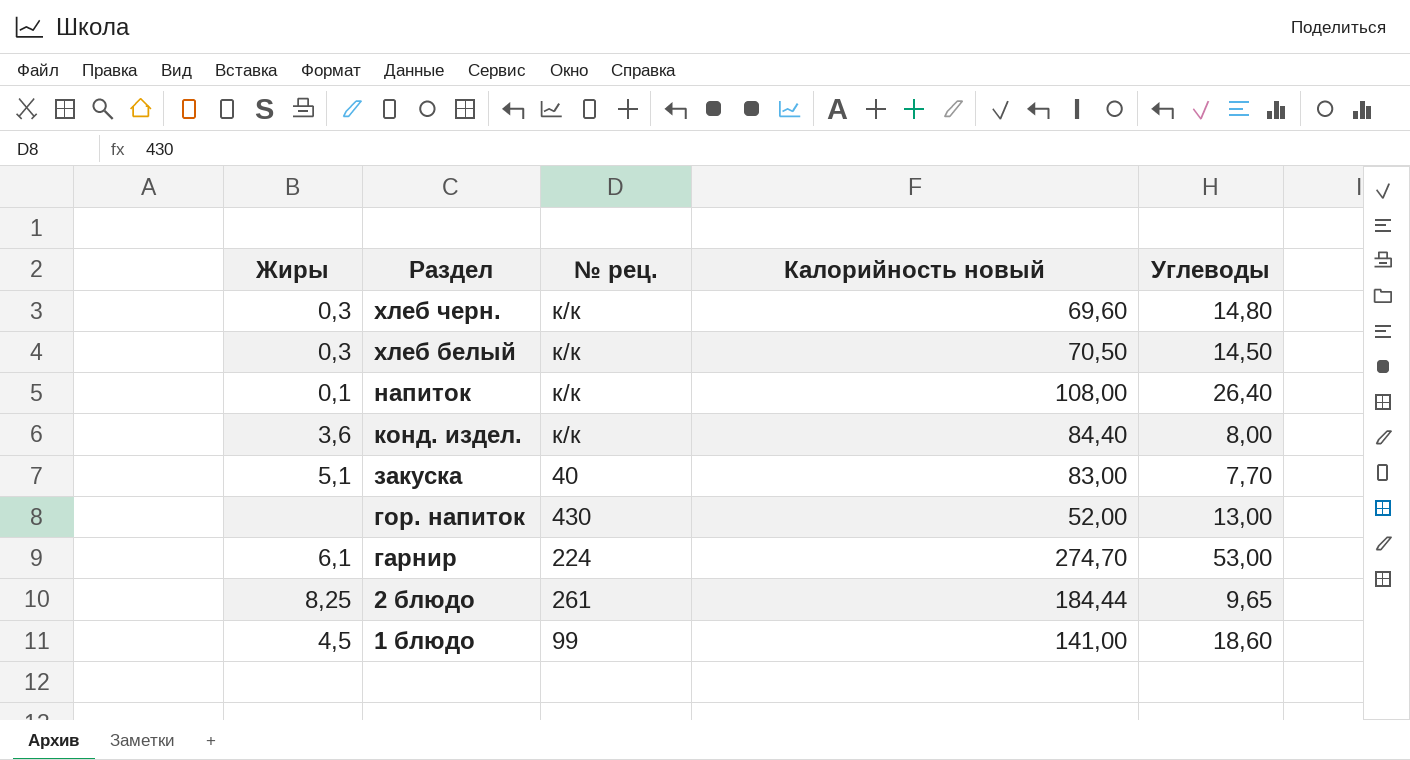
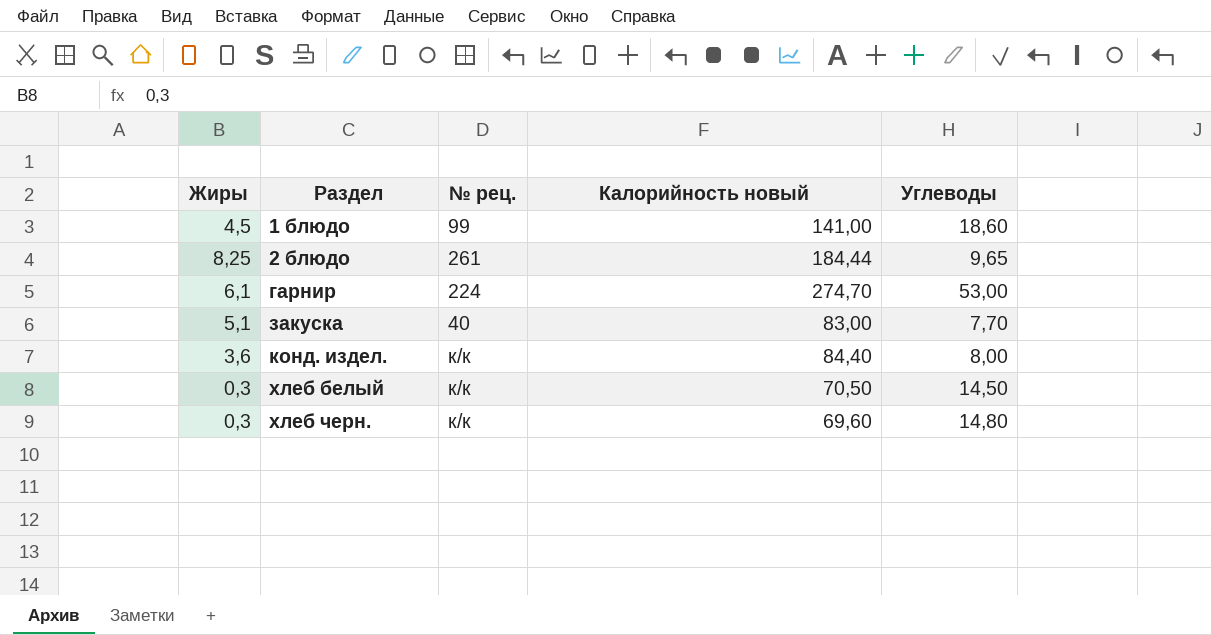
row order: Раздел descending -> Раздел ascending
row напиток: 0,1 | к/к | 108,00 | 26,40 -> none
row гор. напиток: none | 430 | 52,00 | 13,00 -> none

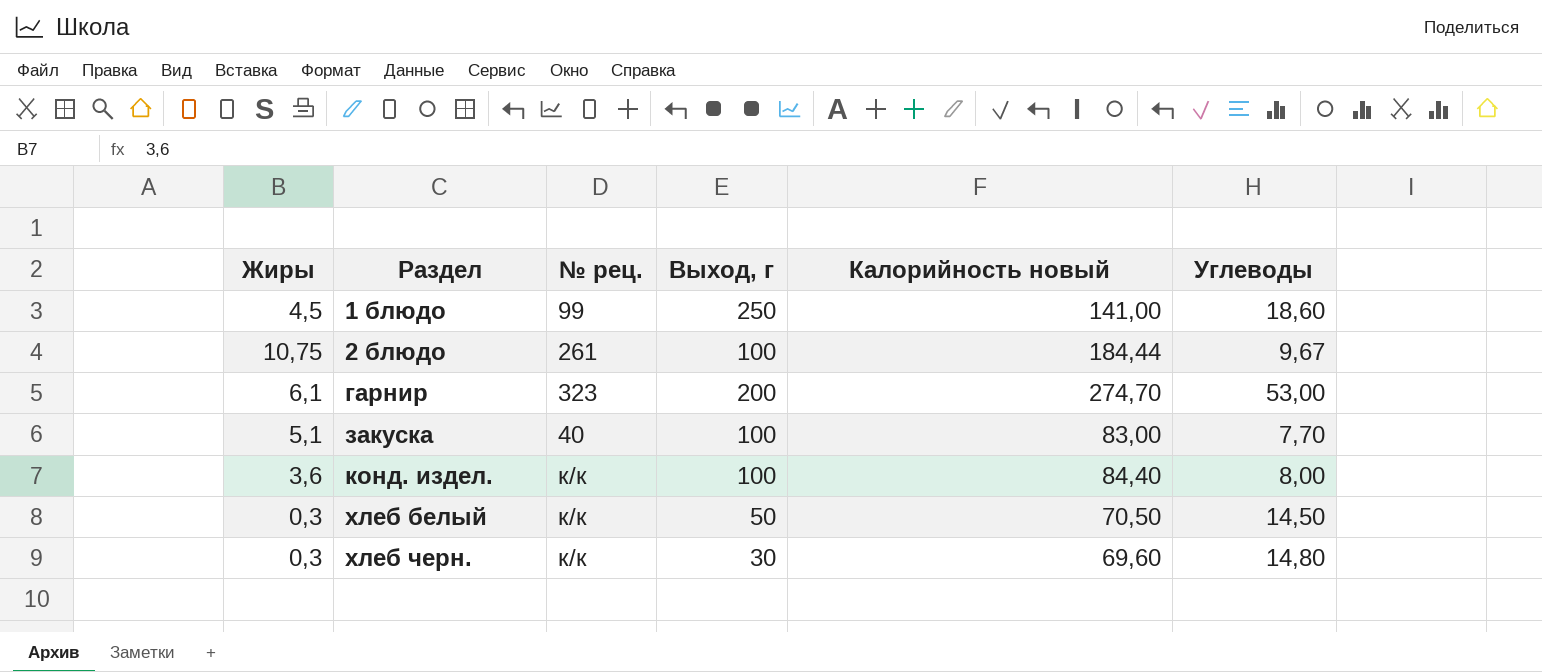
column Выход, г | position: none -> 4
2 блюдо | Жиры: 8,25 -> 10,75
2 блюдо | Углеводы: 9,65 -> 9,67
гарнир | № рец.: 224 -> 323

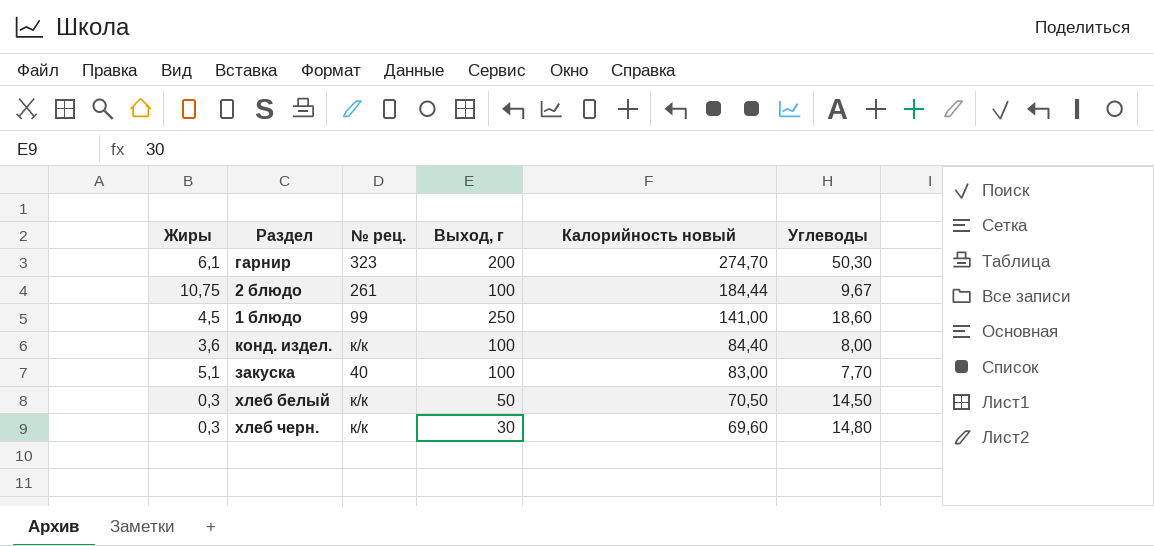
row order: Раздел ascending -> Калорийность новый descending
гарнир | Углеводы: 53,00 -> 50,30

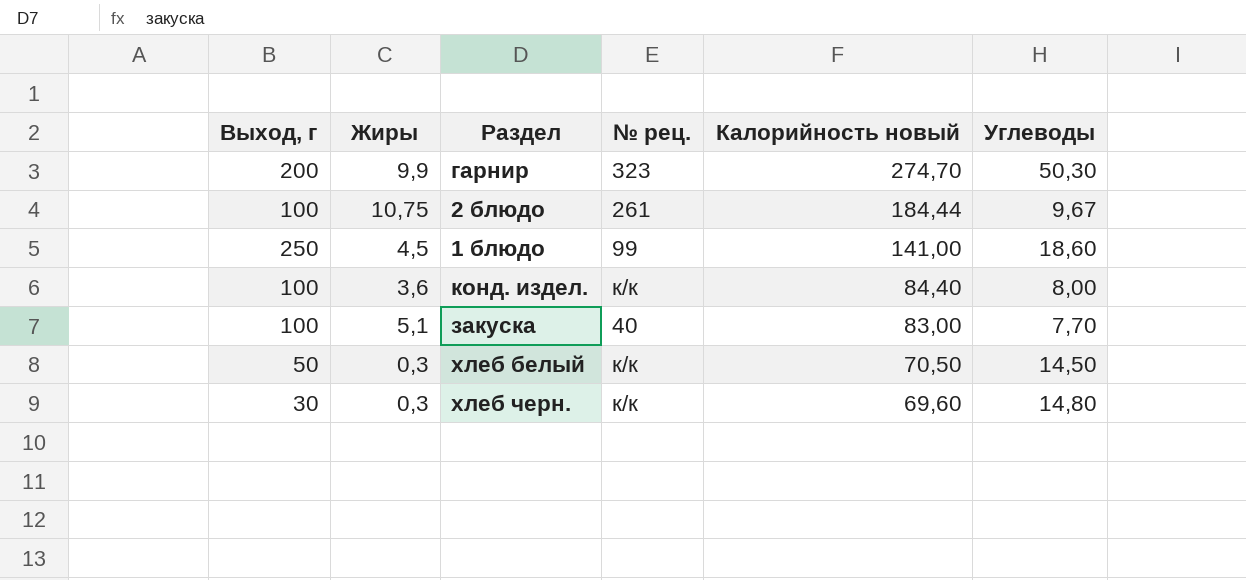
column Выход, г | position: 4 -> 1
гарнир | Жиры: 6,1 -> 9,9

